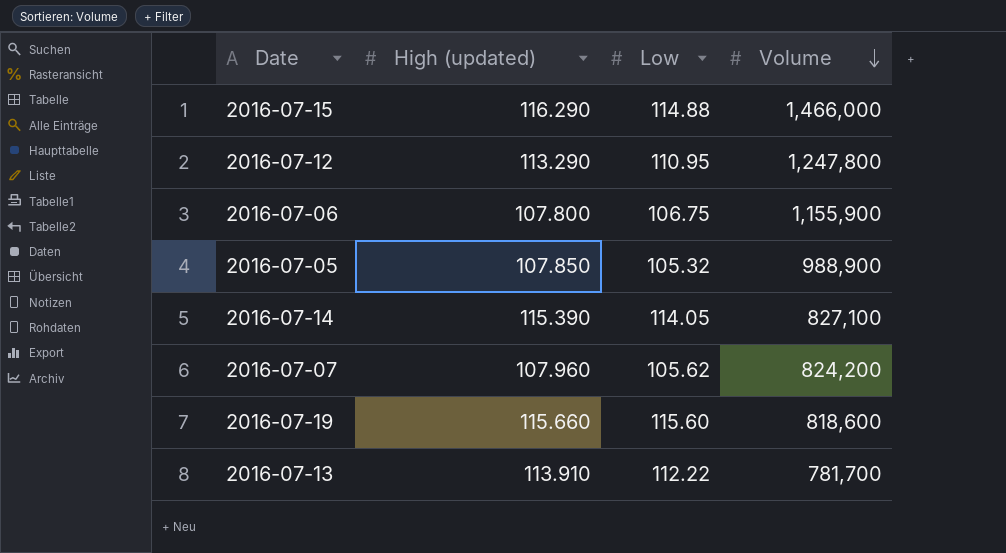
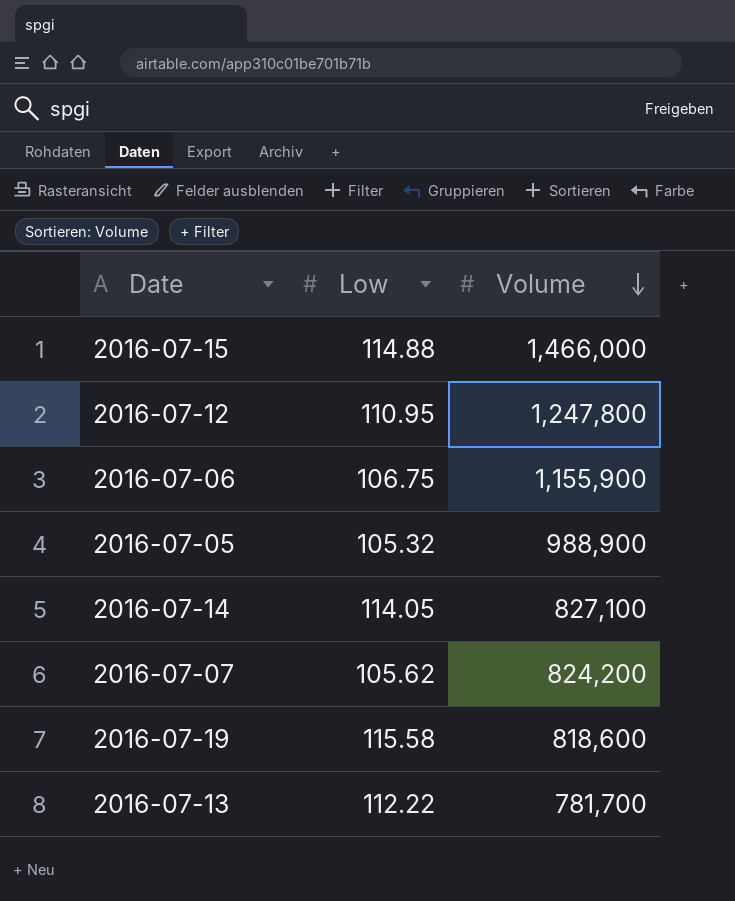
column High (updated) | position: 2 -> none
2016-07-19 | Low: 115.60 -> 115.58

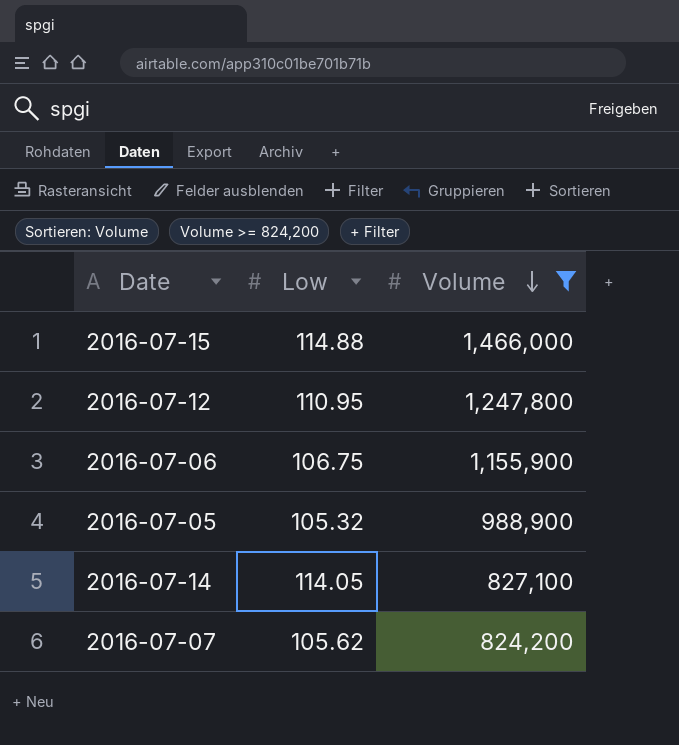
filter: none -> Volume >= 824,200

